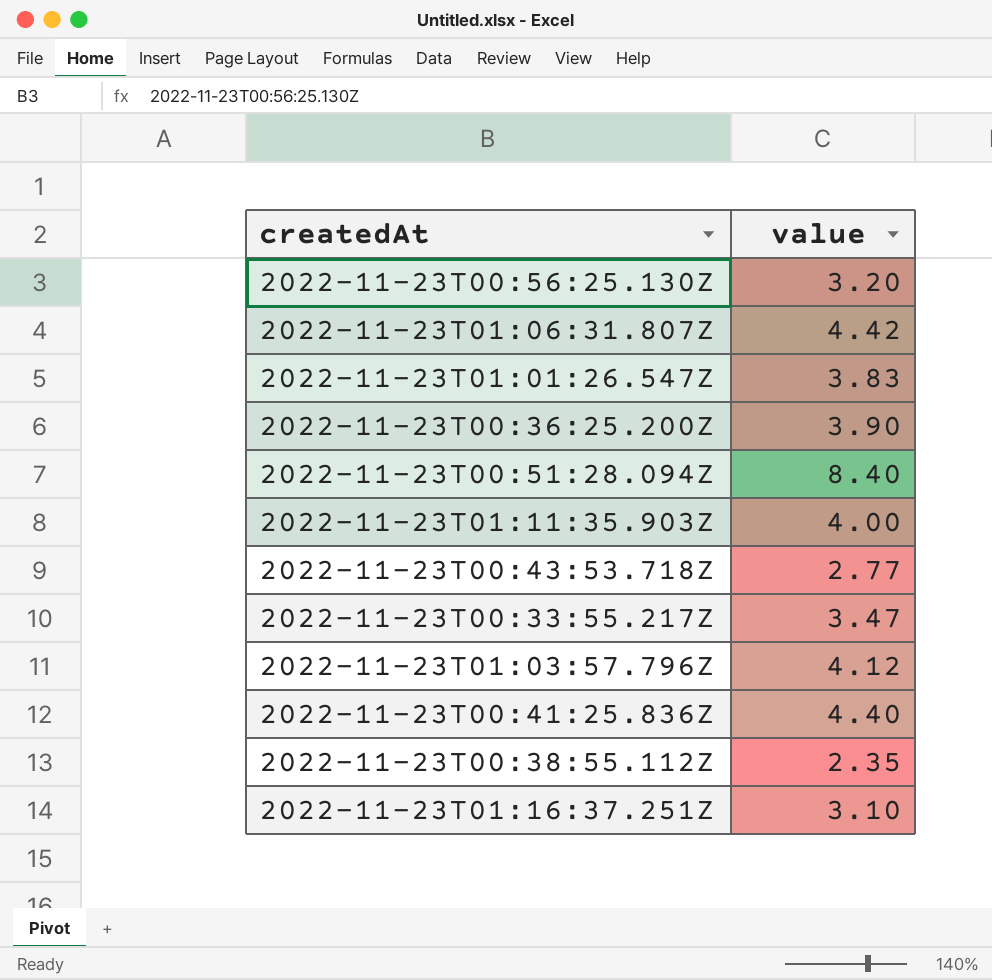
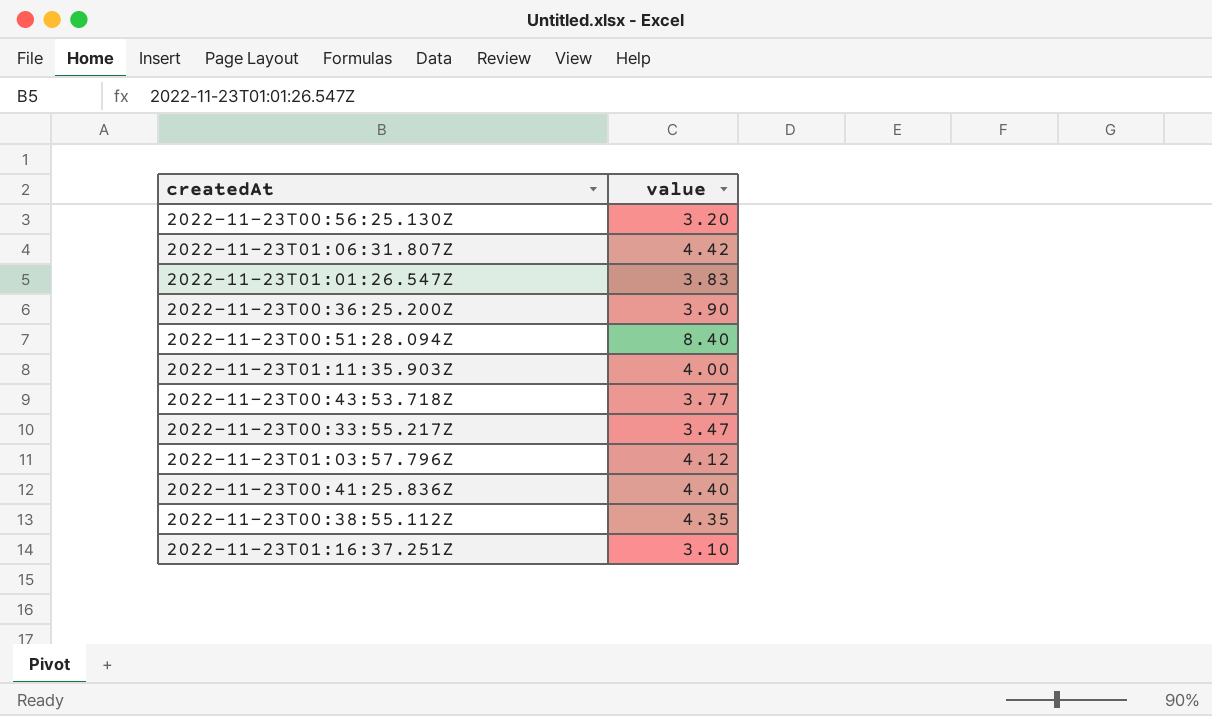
2022-11-23T00:43:53.718Z | value: 2.77 -> 3.77
2022-11-23T00:38:55.112Z | value: 2.35 -> 4.35

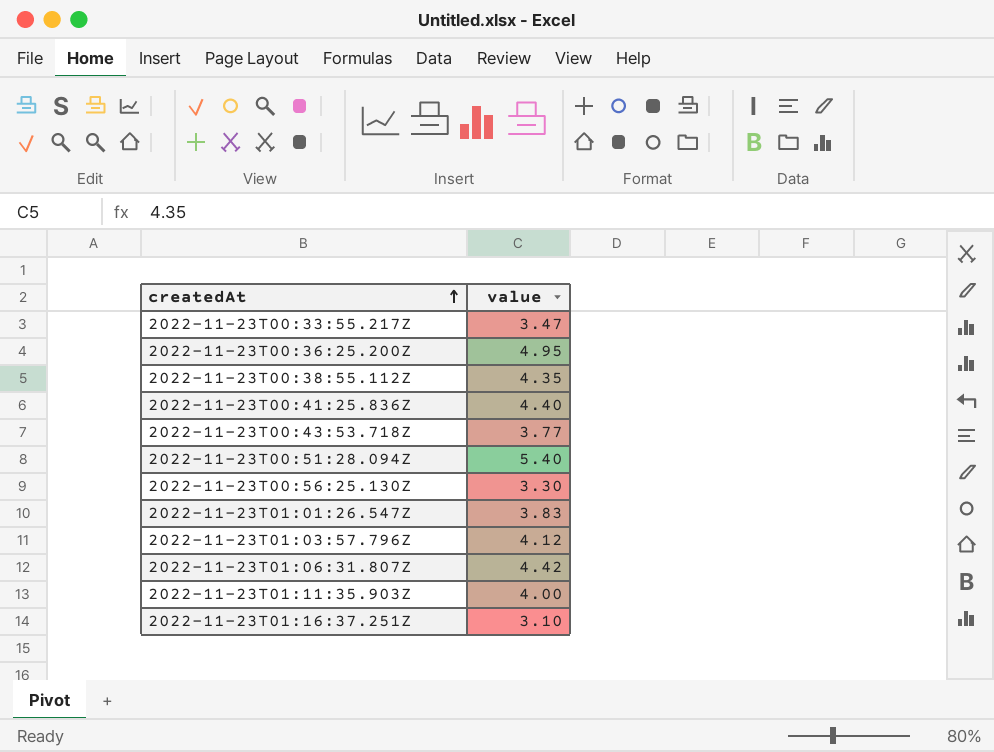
row order: none -> createdAt ascending
2022-11-23T00:36:25.200Z | value: 3.90 -> 4.95
2022-11-23T00:51:28.094Z | value: 8.40 -> 5.40
2022-11-23T00:56:25.130Z | value: 3.20 -> 3.30

